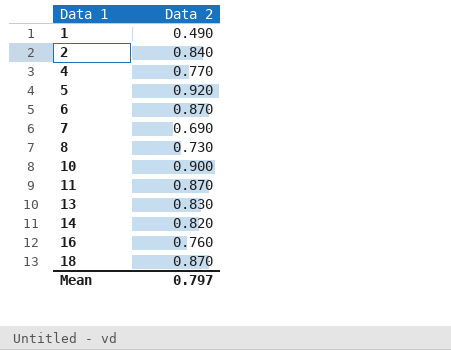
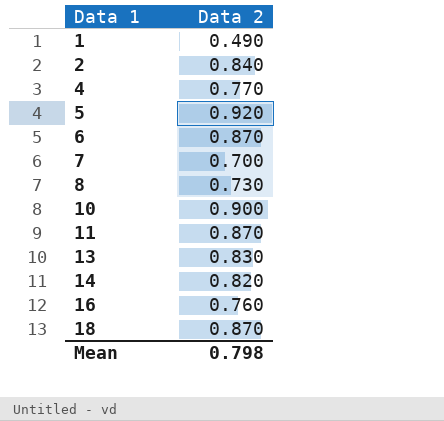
7 | Data 2: 0.690 -> 0.700
Mean | Data 2: 0.797 -> 0.798

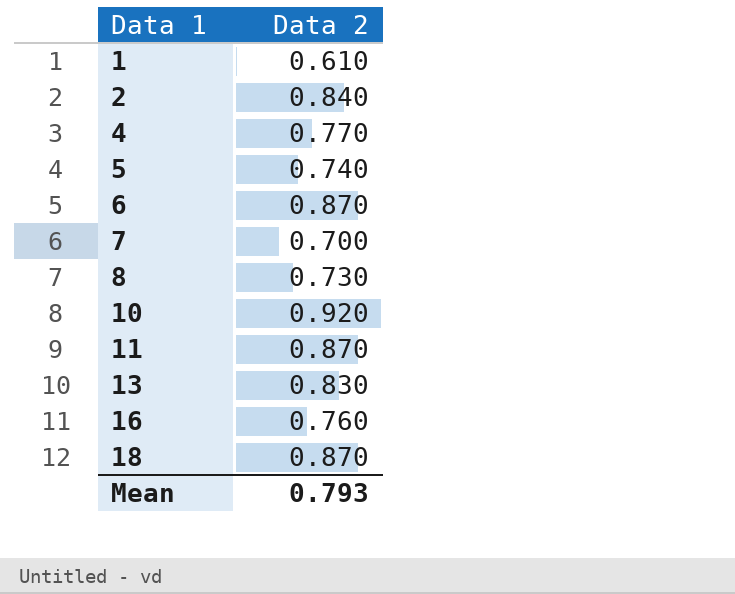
row 14: 0.820 -> none
1 | Data 2: 0.490 -> 0.610
5 | Data 2: 0.920 -> 0.740
10 | Data 2: 0.900 -> 0.920
Mean | Data 2: 0.798 -> 0.793

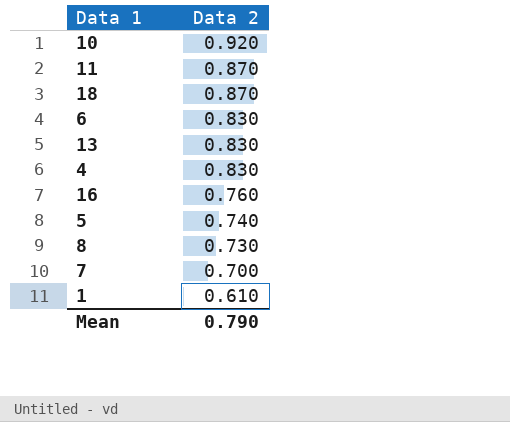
row order: Data 1 ascending -> Data 2 descending
row 2: 0.840 -> none
6 | Data 2: 0.870 -> 0.830
4 | Data 2: 0.770 -> 0.830
Mean | Data 2: 0.793 -> 0.790

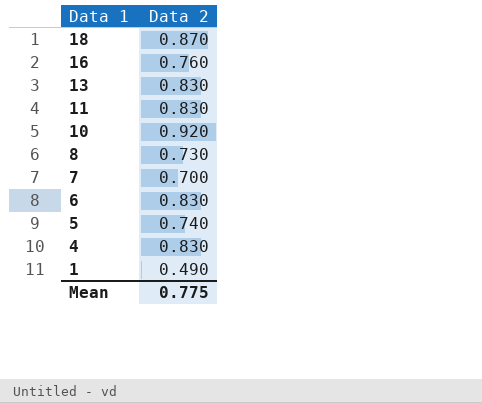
row order: Data 2 descending -> Data 1 descending
11 | Data 2: 0.870 -> 0.830
1 | Data 2: 0.610 -> 0.490
Mean | Data 2: 0.790 -> 0.775

